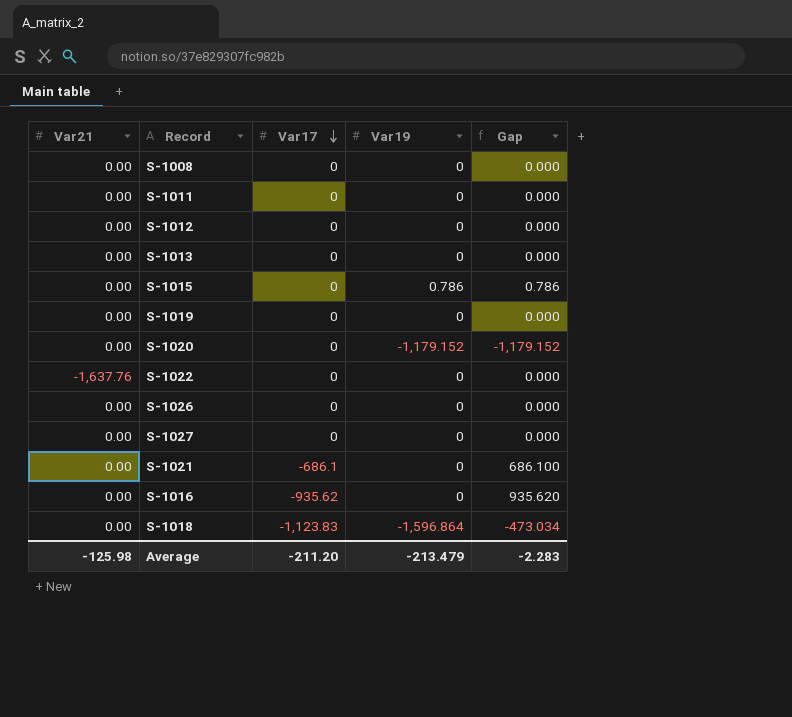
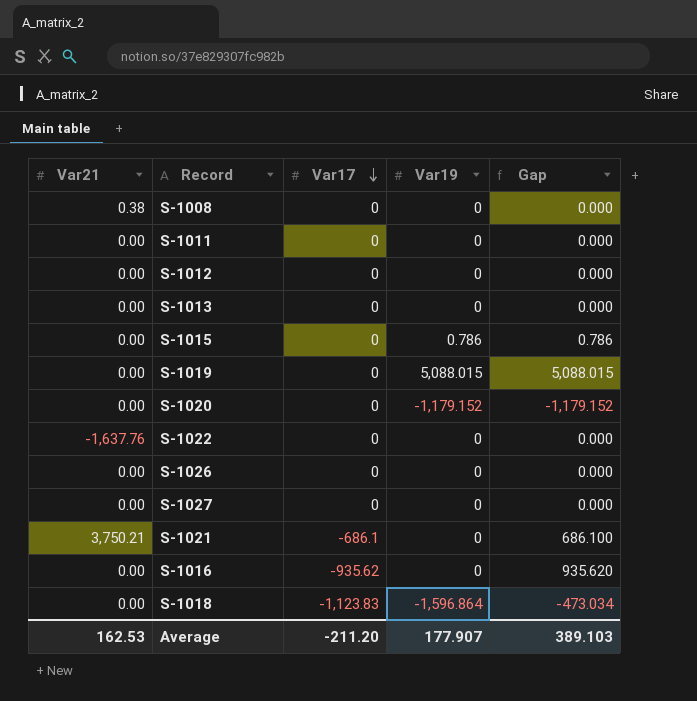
S-1008 | Var21: 0.00 -> 0.38
S-1019 | Var19: 0 -> 5,088.015
S-1019 | Gap: 0.000 -> 5,088.015
S-1021 | Var21: 0.00 -> 3,750.21
Average | Var21: -125.98 -> 162.53
Average | Var19: -213.479 -> 177.907
Average | Gap: -2.283 -> 389.103

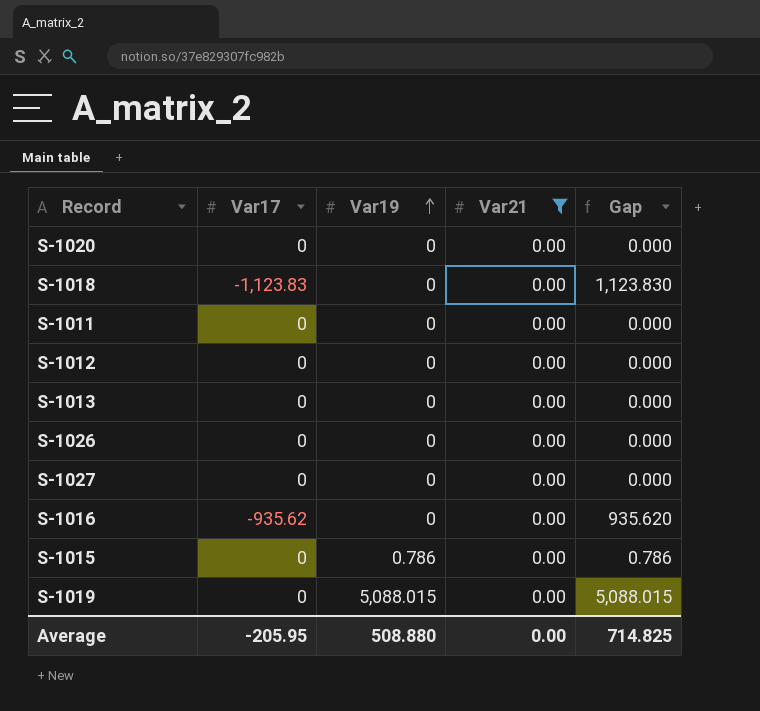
filter: none -> Var21 = 0.00
row order: Var17 descending -> Var19 ascending
column Var21 | position: 1 -> 4
S-1020 | Var19: -1,179.152 -> 0
S-1020 | Gap: -1,179.152 -> 0.000
S-1018 | Var19: -1,596.864 -> 0
S-1018 | Gap: -473.034 -> 1,123.830
Average | Var17: -211.20 -> -205.95
Average | Var19: 177.907 -> 508.880
Average | Var21: 162.53 -> 0.00
Average | Gap: 389.103 -> 714.825

